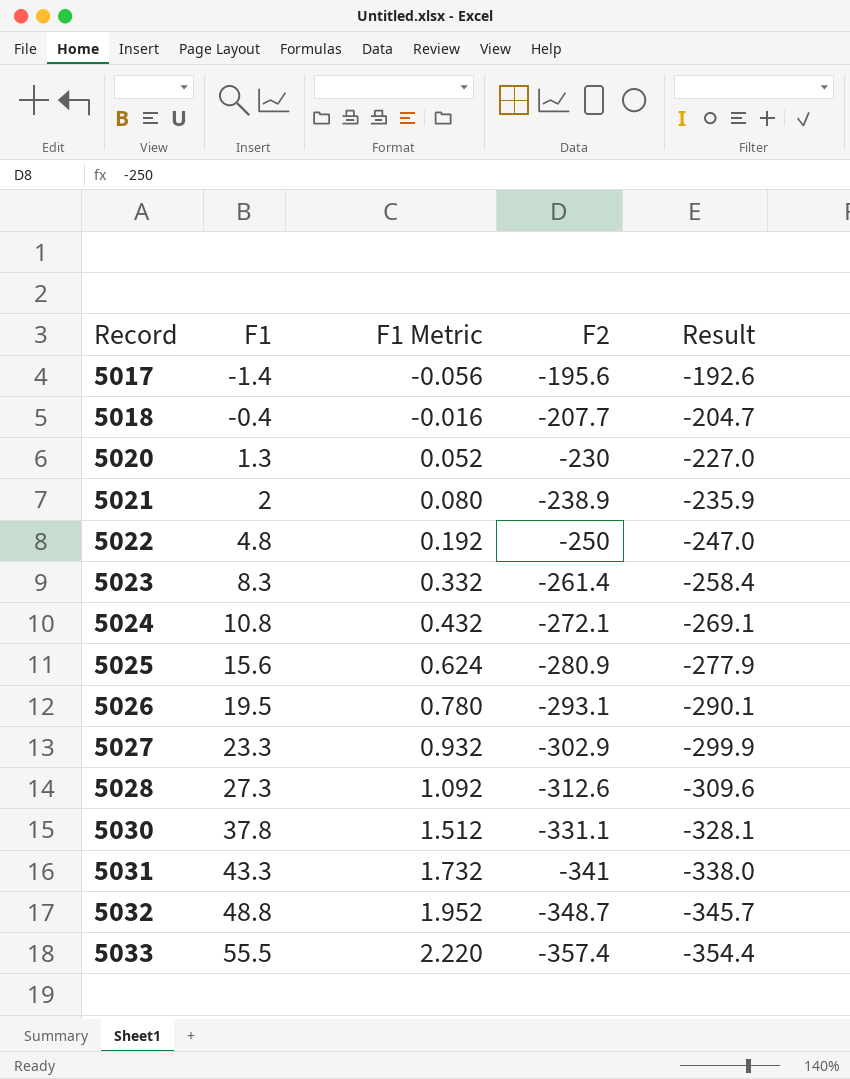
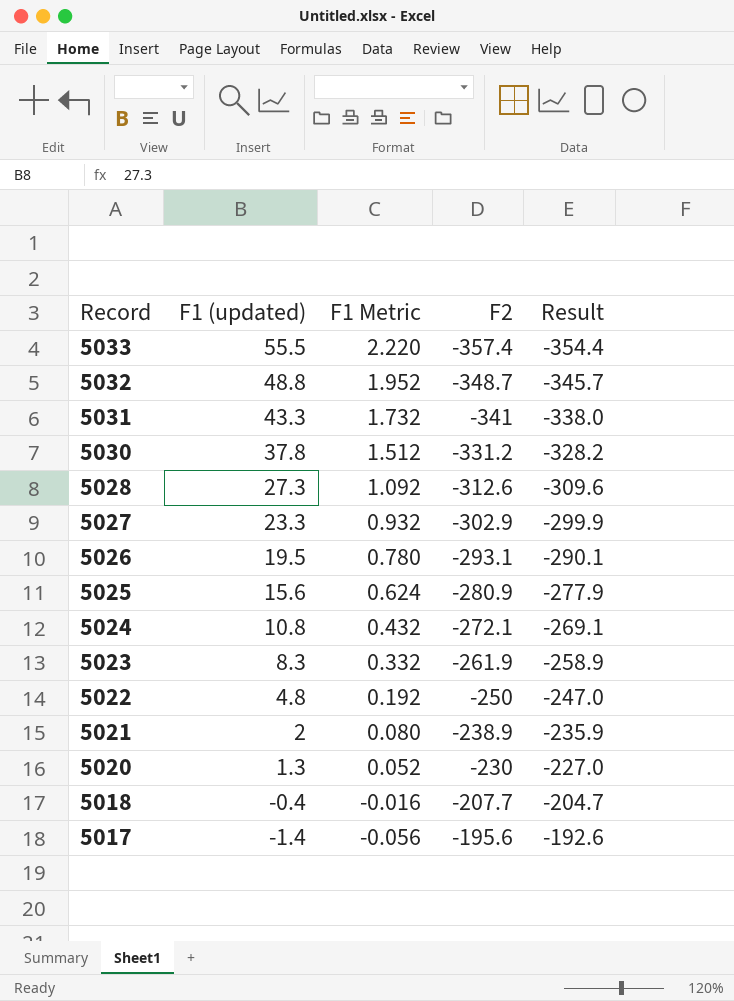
row order: Record ascending -> Record descending
column name: F1 -> F1 (updated)
5030 | F2: -331.1 -> -331.2
5030 | Result: -328.1 -> -328.2
5023 | F2: -261.4 -> -261.9
5023 | Result: -258.4 -> -258.9

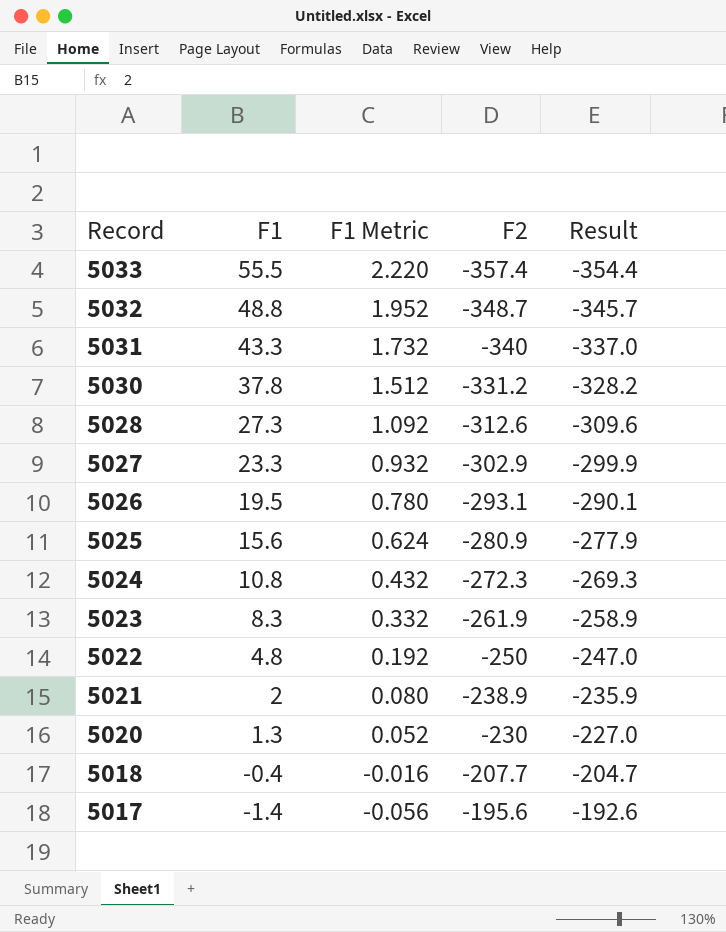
column name: F1 (updated) -> F1
5031 | F2: -341 -> -340
5031 | Result: -338.0 -> -337.0
5024 | F2: -272.1 -> -272.3
5024 | Result: -269.1 -> -269.3

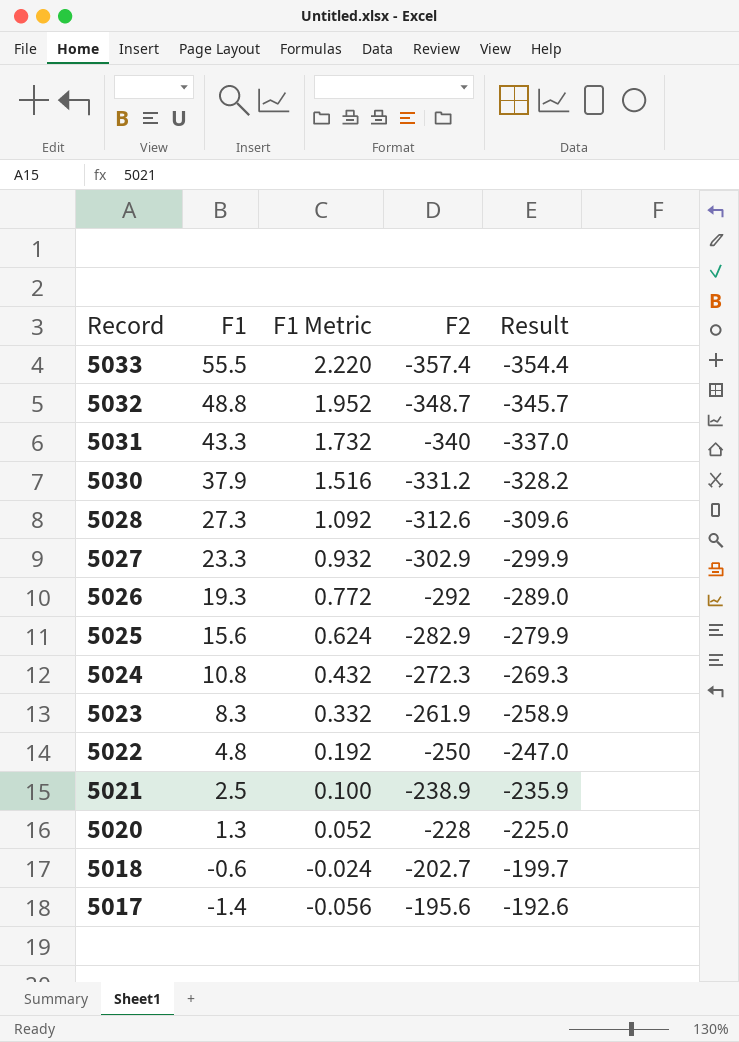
5030 | F1: 37.8 -> 37.9
5030 | F1 Metric: 1.512 -> 1.516
5026 | F1: 19.5 -> 19.3
5026 | F1 Metric: 0.780 -> 0.772
5026 | F2: -293.1 -> -292
5026 | Result: -290.1 -> -289.0
5025 | F2: -280.9 -> -282.9
5025 | Result: -277.9 -> -279.9
5021 | F1: 2 -> 2.5
5021 | F1 Metric: 0.080 -> 0.100
5020 | F2: -230 -> -228
5020 | Result: -227.0 -> -225.0
5018 | F1: -0.4 -> -0.6
5018 | F1 Metric: -0.016 -> -0.024
5018 | F2: -207.7 -> -202.7
5018 | Result: -204.7 -> -199.7

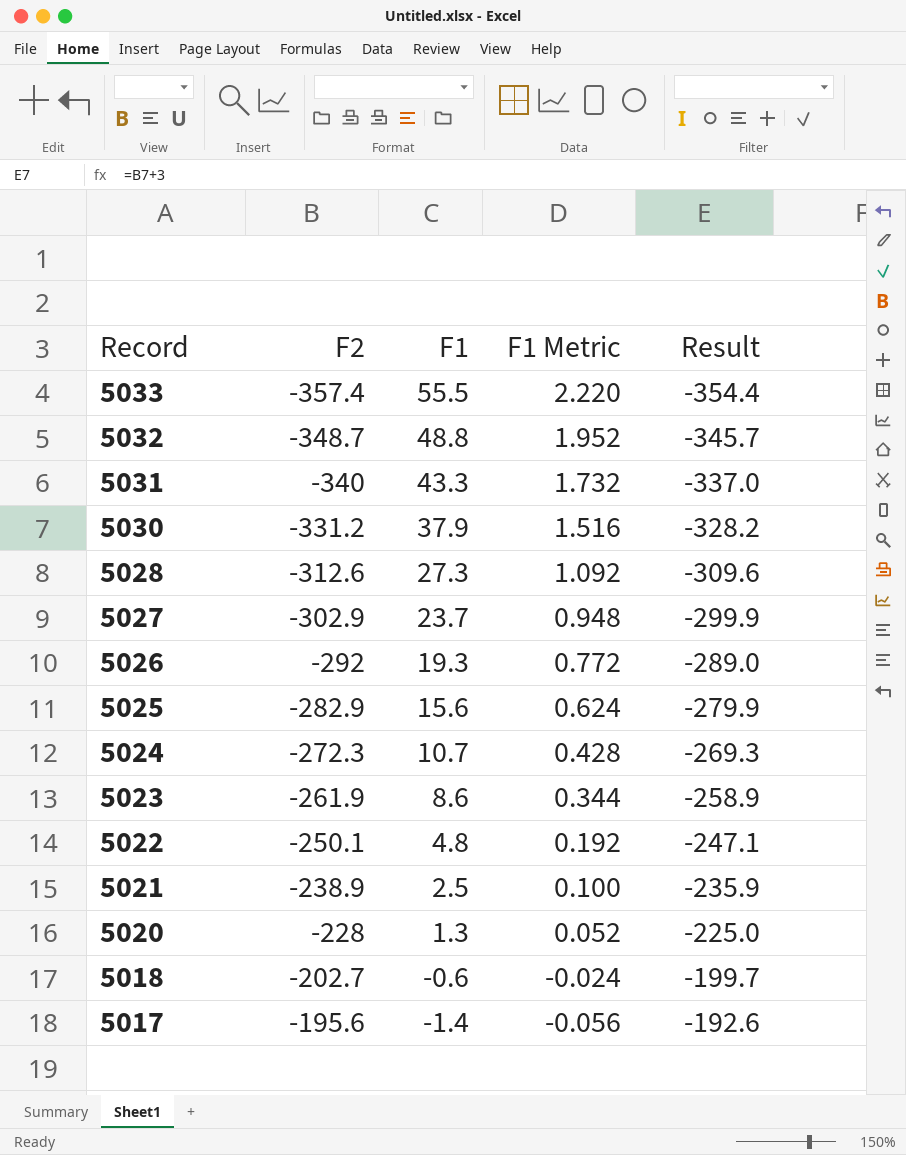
column F2 | position: 4 -> 2
5027 | F1: 23.3 -> 23.7
5027 | F1 Metric: 0.932 -> 0.948
5024 | F1: 10.8 -> 10.7
5024 | F1 Metric: 0.432 -> 0.428
5023 | F1: 8.3 -> 8.6
5023 | F1 Metric: 0.332 -> 0.344
5022 | F2: -250 -> -250.1
5022 | Result: -247.0 -> -247.1

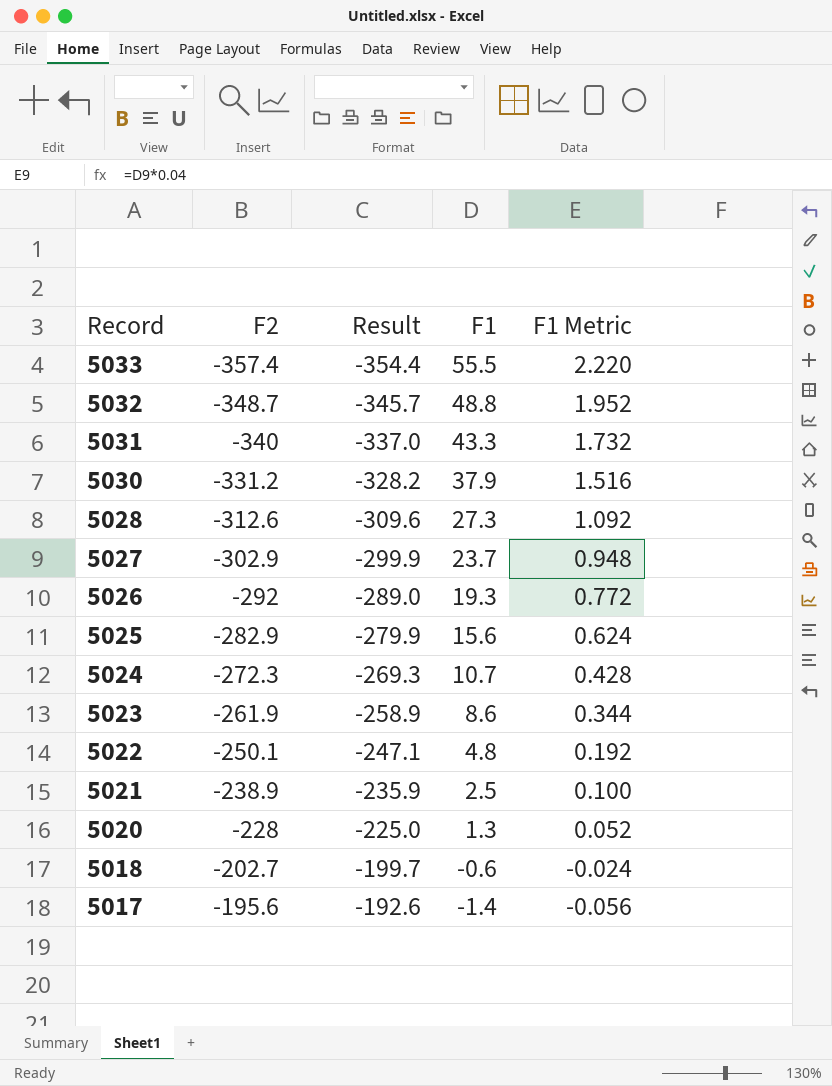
column Result | position: 5 -> 3

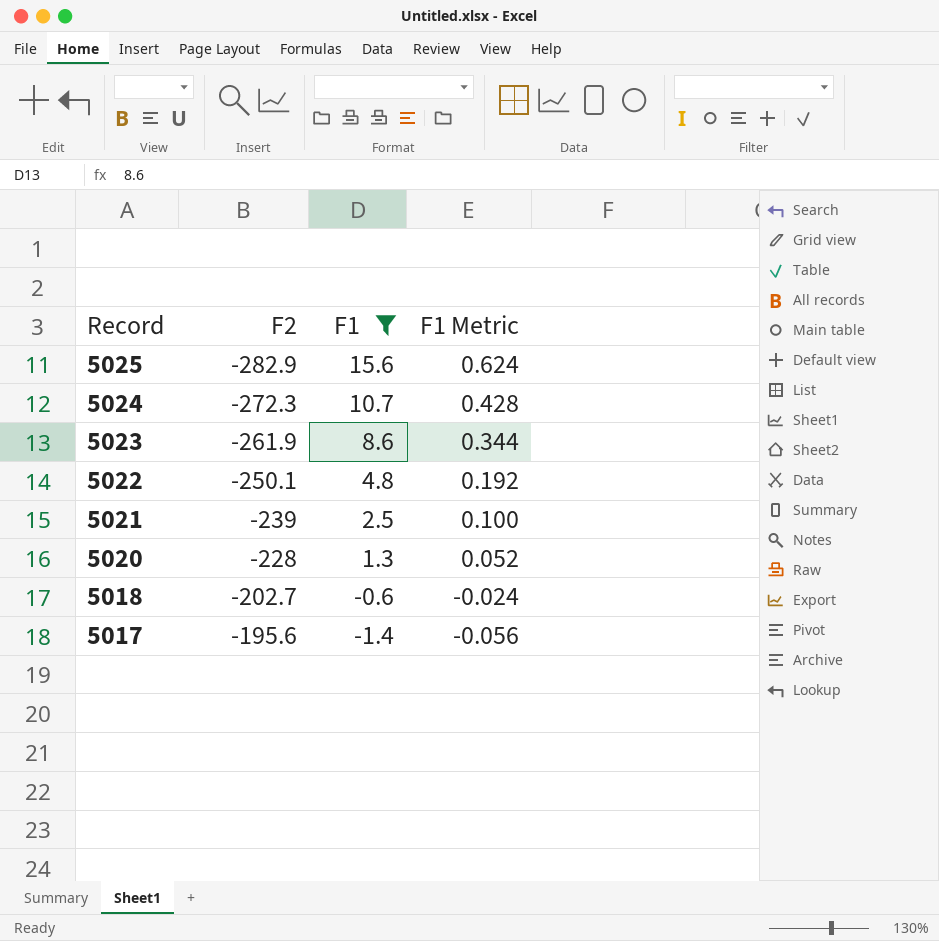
filter: none -> F1 <= 15.6
column Result | formula: [F2] + 3 -> none
5021 | F2: -238.9 -> -239

